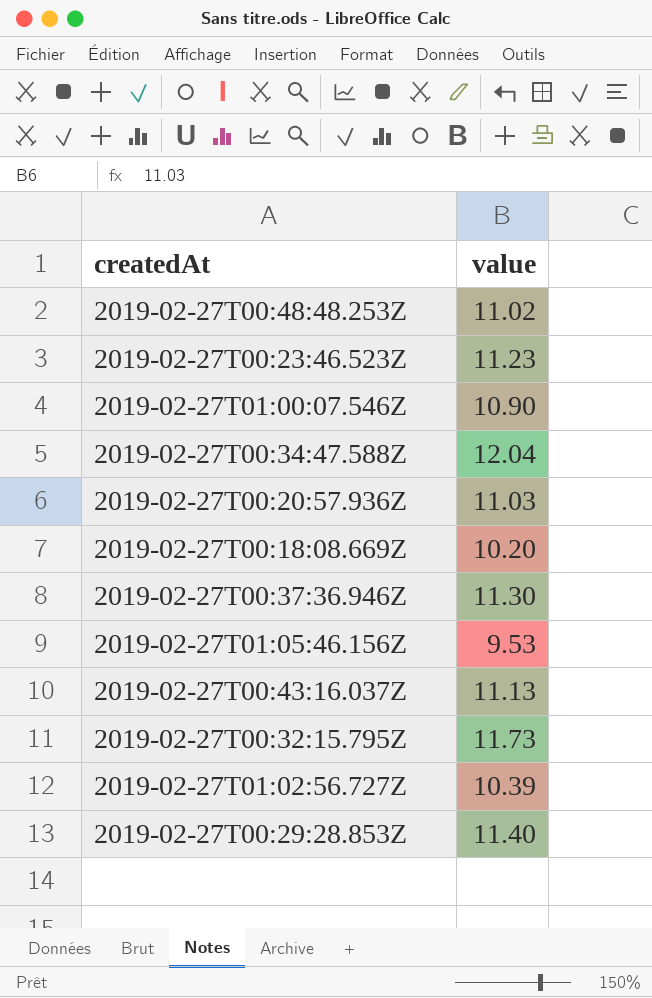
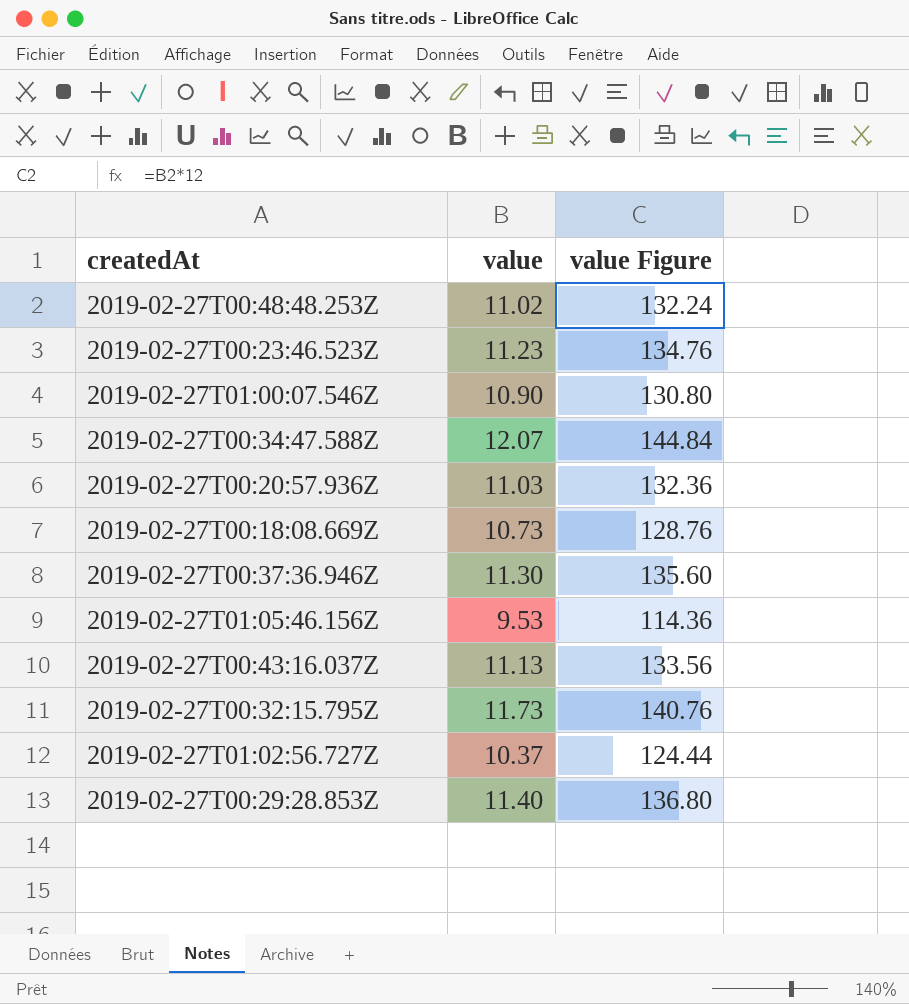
column value Figure | formula: none -> [value] * 12
2019-02-27T00:34:47.588Z | value: 12.04 -> 12.07
2019-02-27T00:18:08.669Z | value: 10.20 -> 10.73
2019-02-27T01:02:56.727Z | value: 10.39 -> 10.37

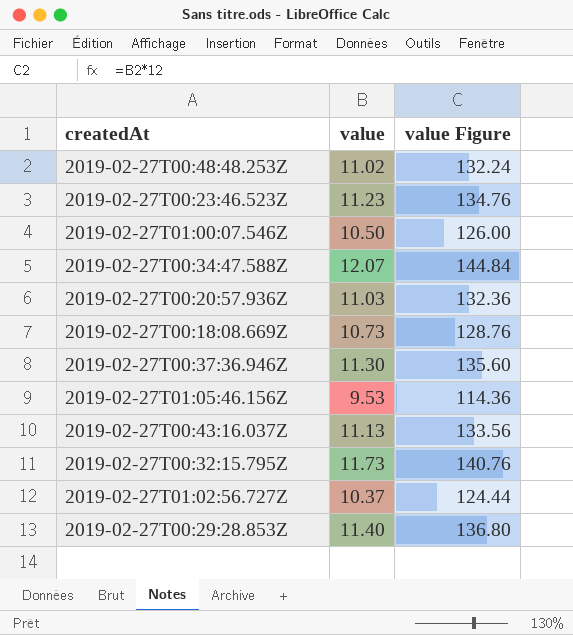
2019-02-27T01:00:07.546Z | value: 10.90 -> 10.50
2019-02-27T01:00:07.546Z | value Figure: 130.80 -> 126.00

